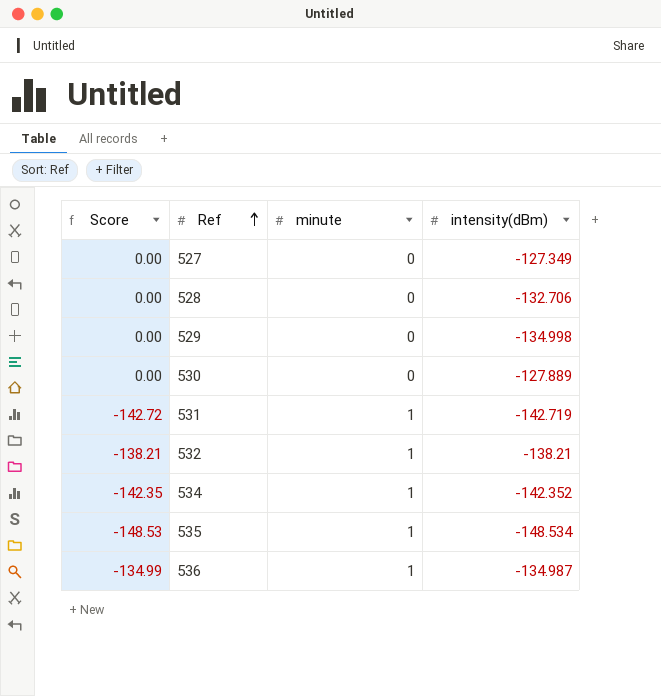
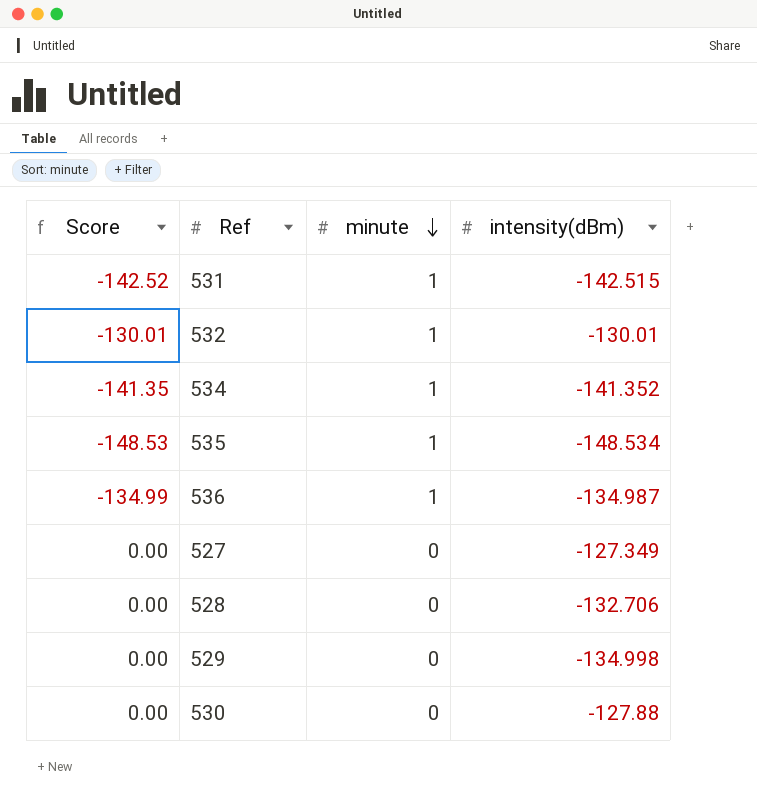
row order: Ref ascending -> minute descending
531 | Score: -142.72 -> -142.52
531 | intensity(dBm): -142.719 -> -142.515
532 | Score: -138.21 -> -130.01
532 | intensity(dBm): -138.21 -> -130.01
534 | Score: -142.35 -> -141.35
534 | intensity(dBm): -142.352 -> -141.352
530 | intensity(dBm): -127.889 -> -127.88

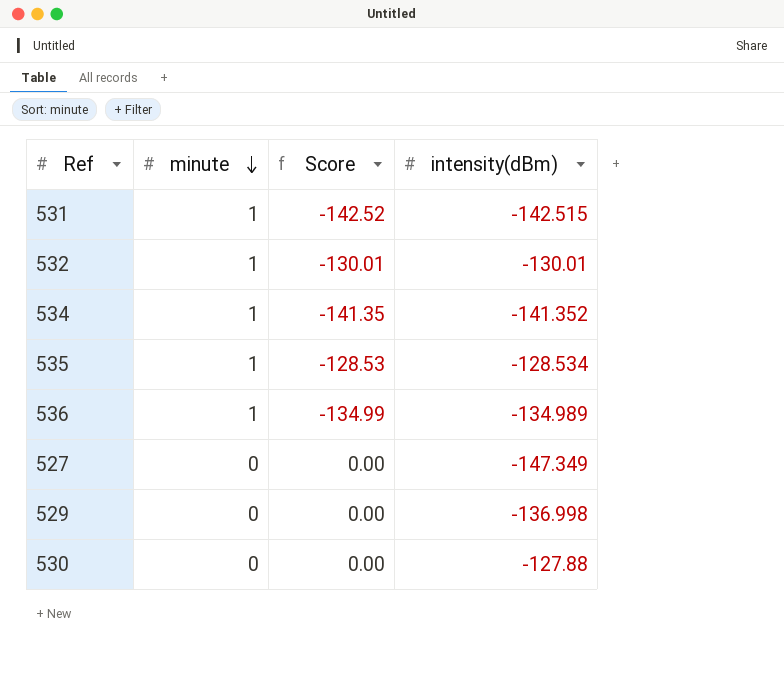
column Score | position: 1 -> 3
row 528: 0.00 | 0 | -132.706 -> none
535 | Score: -148.53 -> -128.53
535 | intensity(dBm): -148.534 -> -128.534
536 | intensity(dBm): -134.987 -> -134.989
527 | intensity(dBm): -127.349 -> -147.349
529 | intensity(dBm): -134.998 -> -136.998

